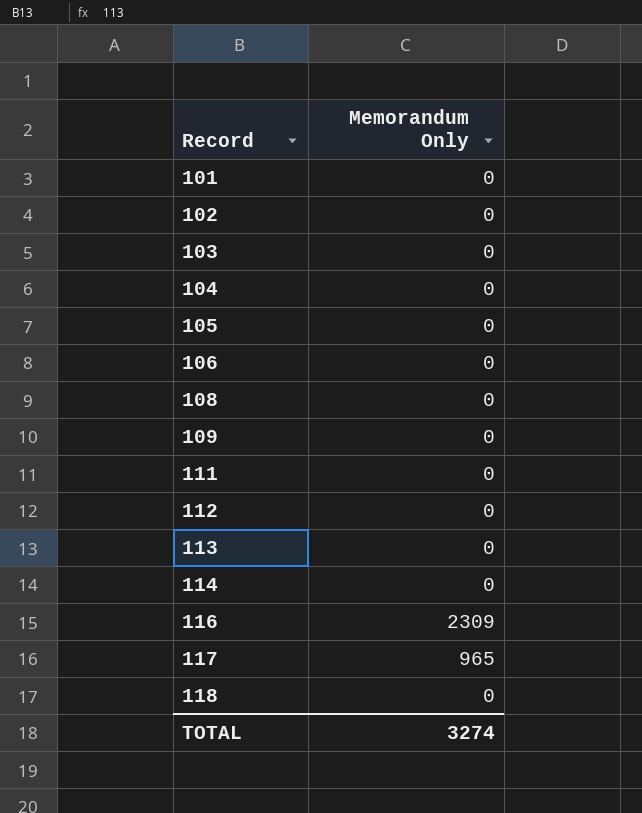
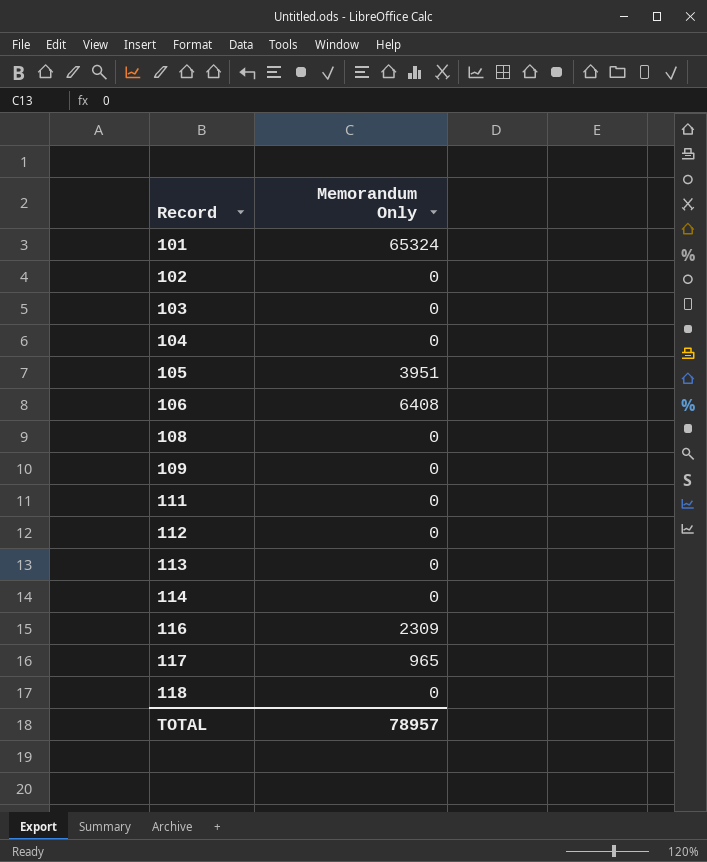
101 | Memorandum Only: 0 -> 65324
105 | Memorandum Only: 0 -> 3951
106 | Memorandum Only: 0 -> 6408
TOTAL | Memorandum Only: 3274 -> 78957

